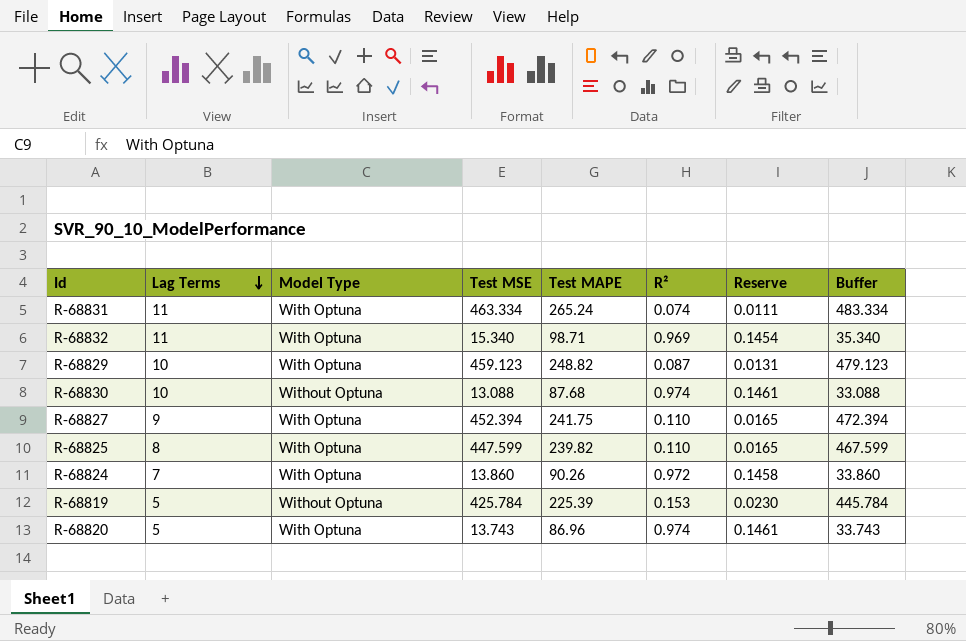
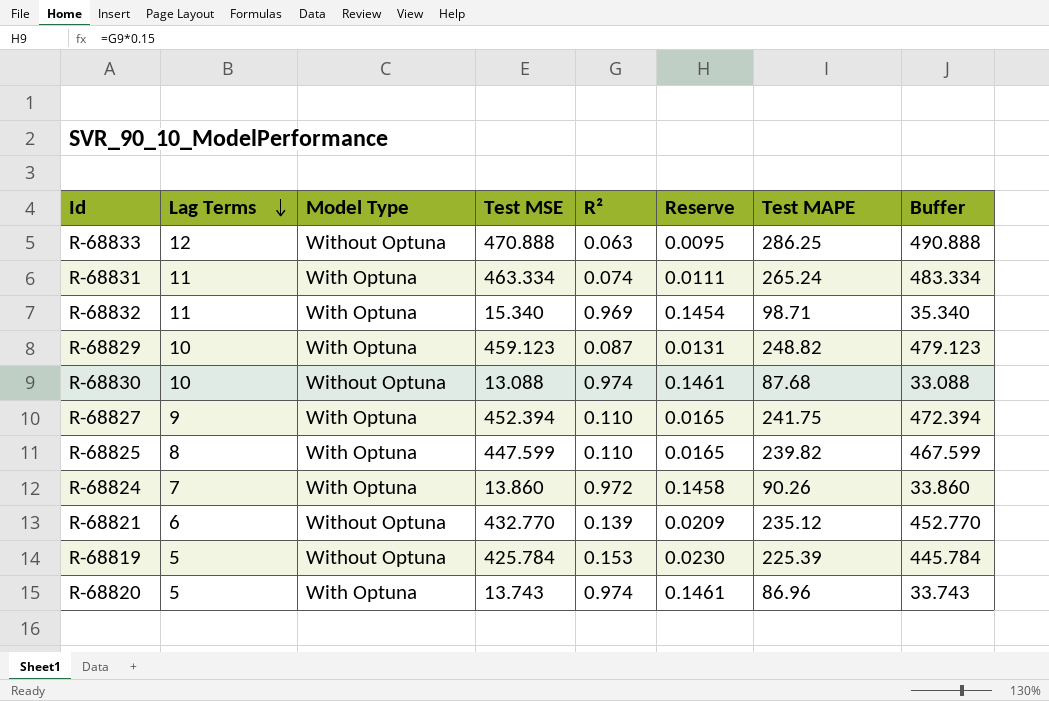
column Test MAPE | position: 5 -> 7
row R-68833: none -> 12 | Without Optuna | 470.888 | 0.063 | 0.0095 | 286.25 | 490.888
row R-68821: none -> 6 | Without Optuna | 432.770 | 0.139 | 0.0209 | 235.12 | 452.770

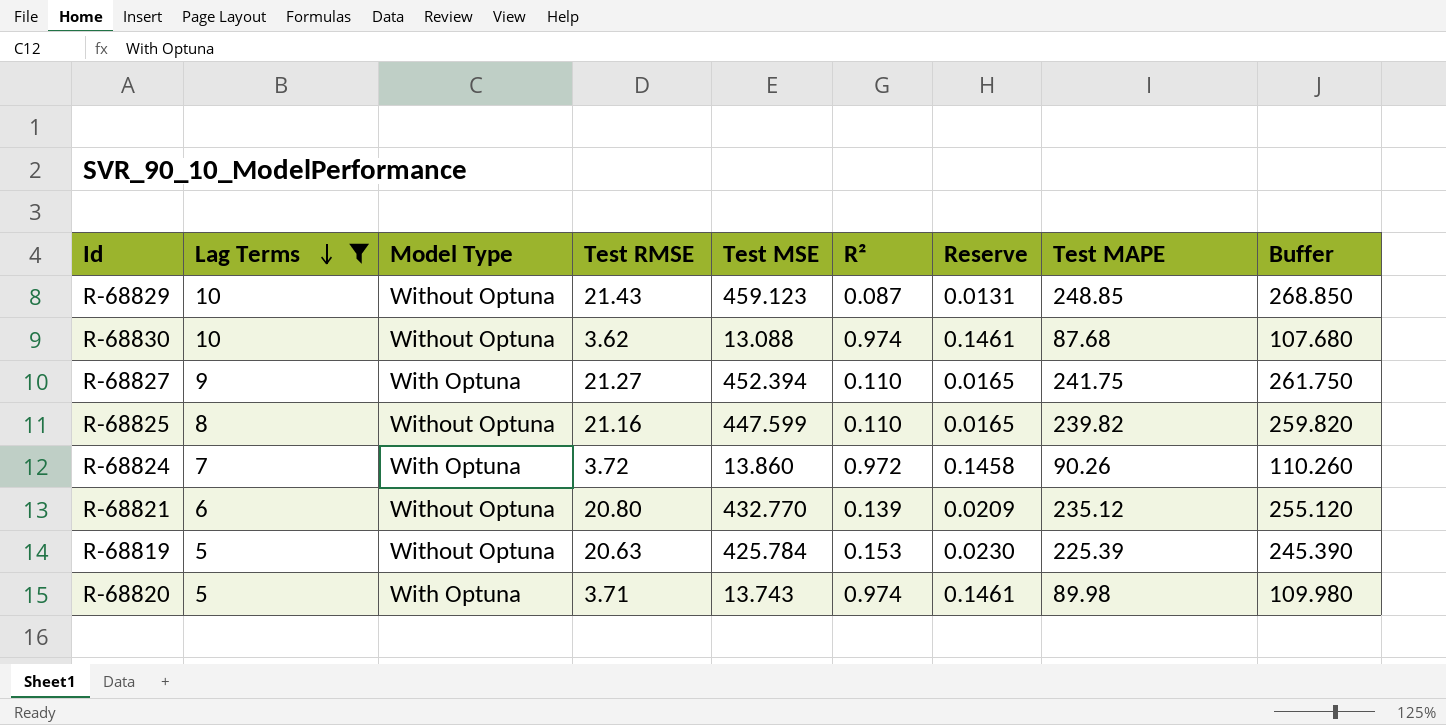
filter: none -> Lag Terms <= 10
column Test RMSE | position: none -> 4
column Buffer | formula: [Test MSE] + 20 -> [Test MAPE] + 20
R-68829 | Model Type: With Optuna -> Without Optuna
R-68829 | Test MAPE: 248.82 -> 248.85
R-68825 | Model Type: With Optuna -> Without Optuna
R-68820 | Test MAPE: 86.96 -> 89.98

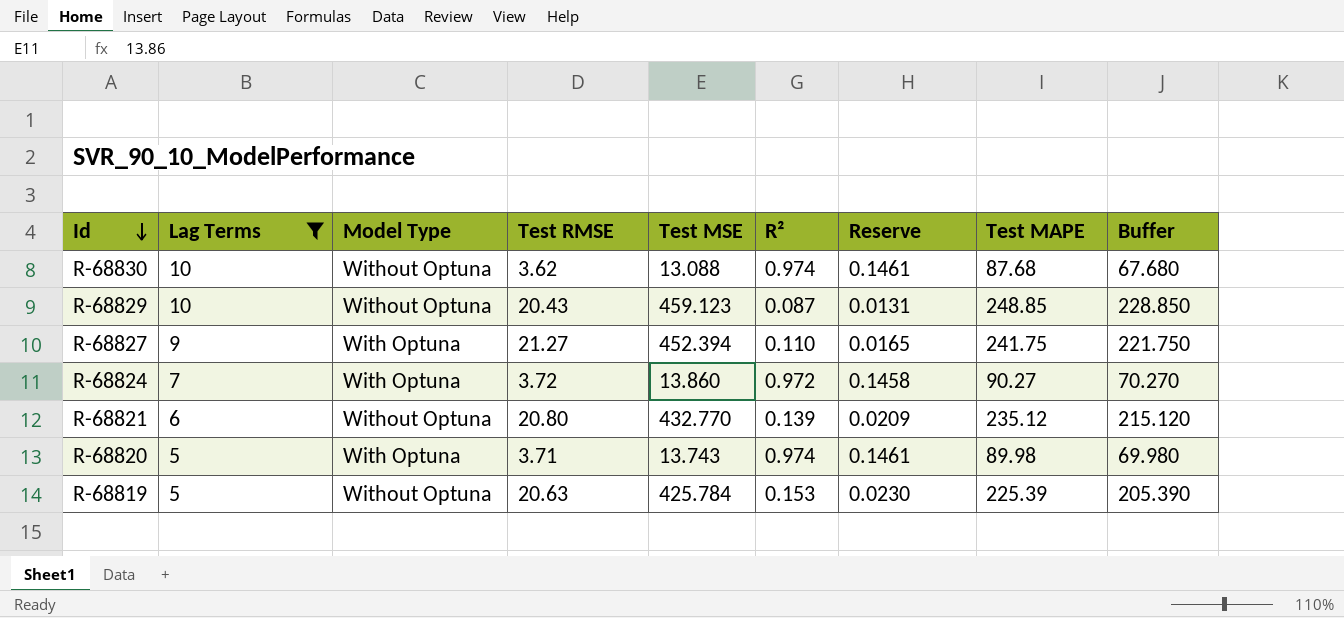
row order: Lag Terms descending -> Id descending
column Buffer | formula: [Test MAPE] + 20 -> [Test MAPE] - 20
row R-68825: 8 | Without Optuna | 21.16 | 447.599 | 0.110 | 0.0165 | 239.82 | 259.820 -> none
R-68829 | Test RMSE: 21.43 -> 20.43
R-68824 | Test MAPE: 90.26 -> 90.27

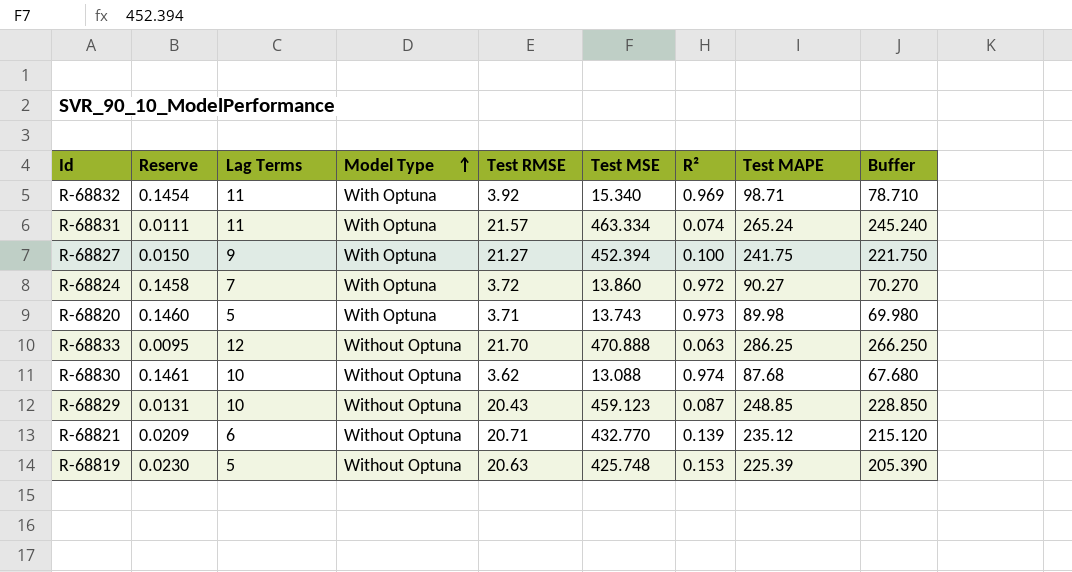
filter: Lag Terms <= 10 -> none
row order: Id descending -> Model Type ascending
column Reserve | position: 7 -> 2
R-68827 | Reserve: 0.0165 -> 0.0150
R-68827 | R²: 0.110 -> 0.100
R-68820 | Reserve: 0.1461 -> 0.1460
R-68820 | R²: 0.974 -> 0.973
R-68821 | Test RMSE: 20.80 -> 20.71
R-68819 | Test MSE: 425.784 -> 425.748

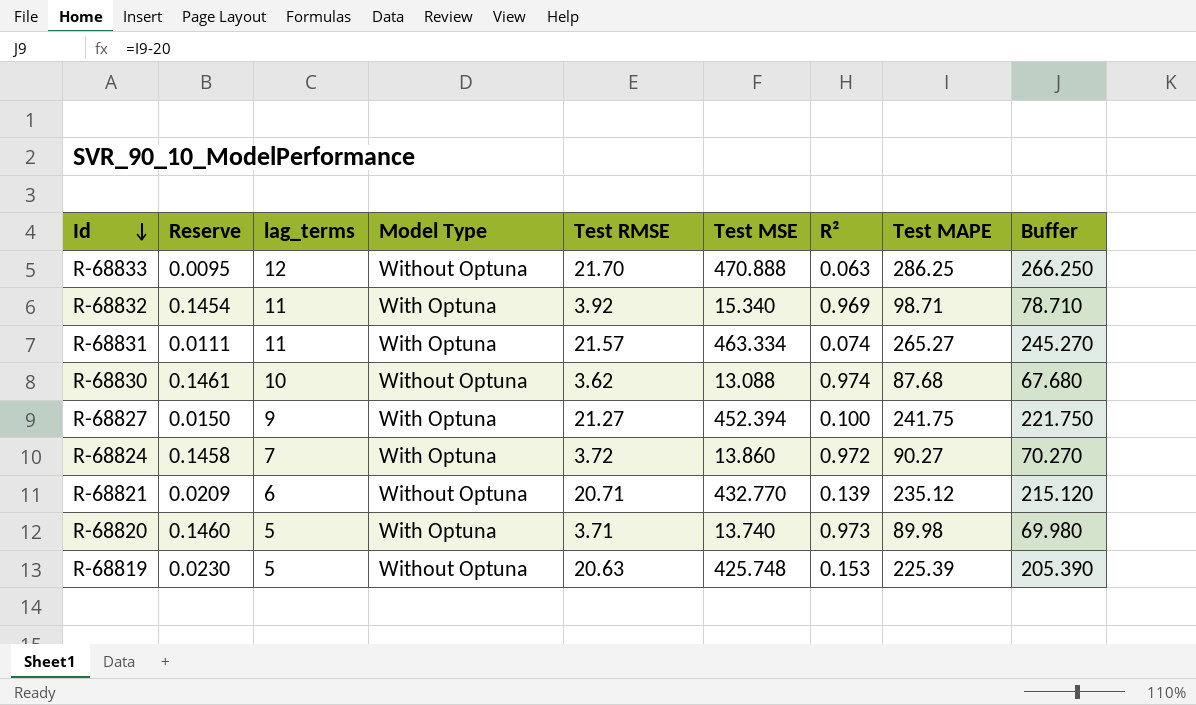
row order: Model Type ascending -> Id descending
column name: Lag Terms -> lag_terms
row R-68829: 0.0131 | 10 | Without Optuna | 20.43 | 459.123 | 0.087 | 248.85 | 228.850 -> none
R-68831 | Test MAPE: 265.24 -> 265.27
R-68831 | Buffer: 245.240 -> 245.270
R-68820 | Test MSE: 13.743 -> 13.740

